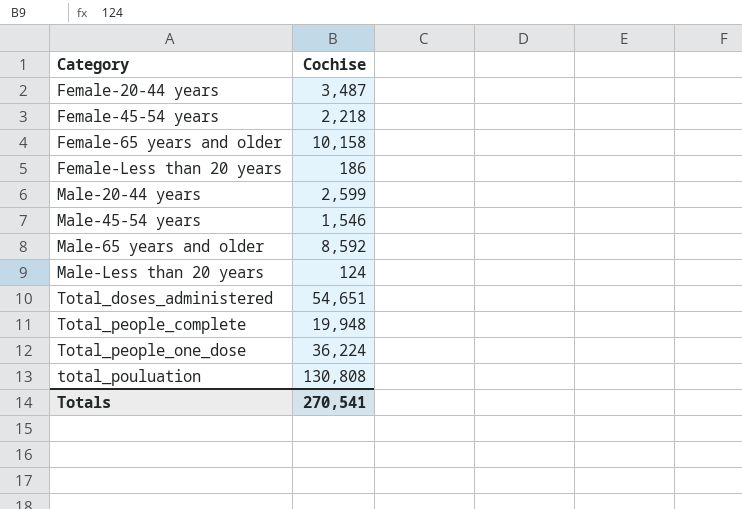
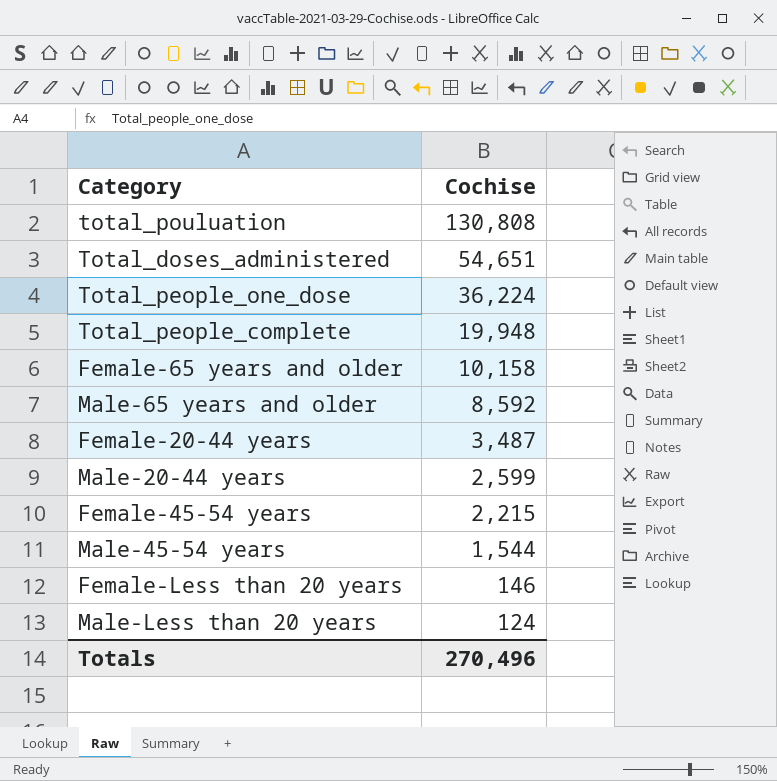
row order: Category ascending -> Cochise descending
Female-45-54 years | Cochise: 2,218 -> 2,215
Male-45-54 years | Cochise: 1,546 -> 1,544
Female-Less than 20 years | Cochise: 186 -> 146
Totals | Cochise: 270,541 -> 270,496

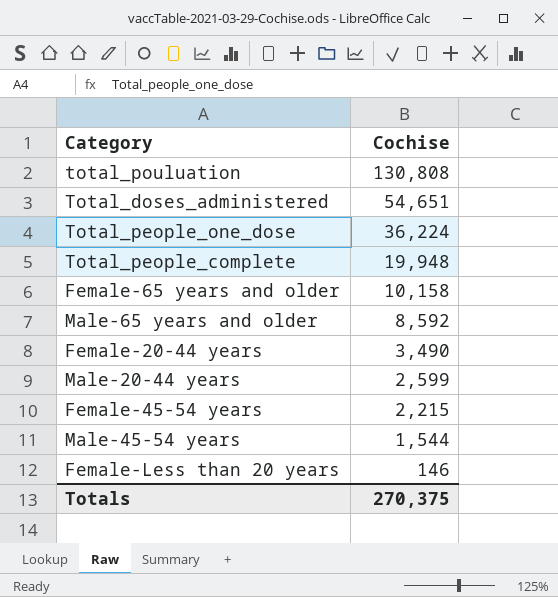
row Male-Less than 20 years: 124 -> none
Female-20-44 years | Cochise: 3,487 -> 3,490
Totals | Cochise: 270,496 -> 270,375

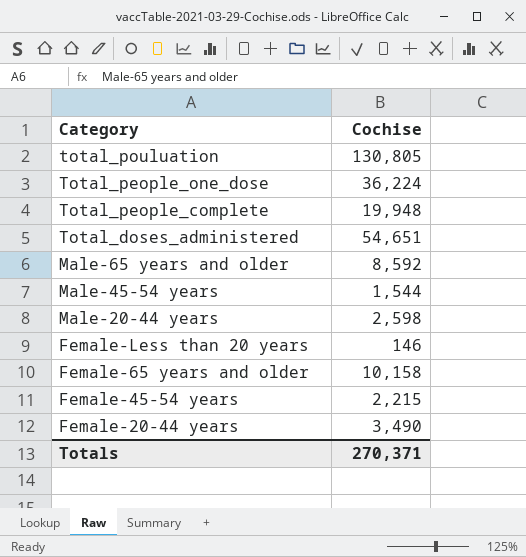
row order: Cochise descending -> Category descending
total_pouluation | Cochise: 130,808 -> 130,805
Male-20-44 years | Cochise: 2,599 -> 2,598
Totals | Cochise: 270,375 -> 270,371

